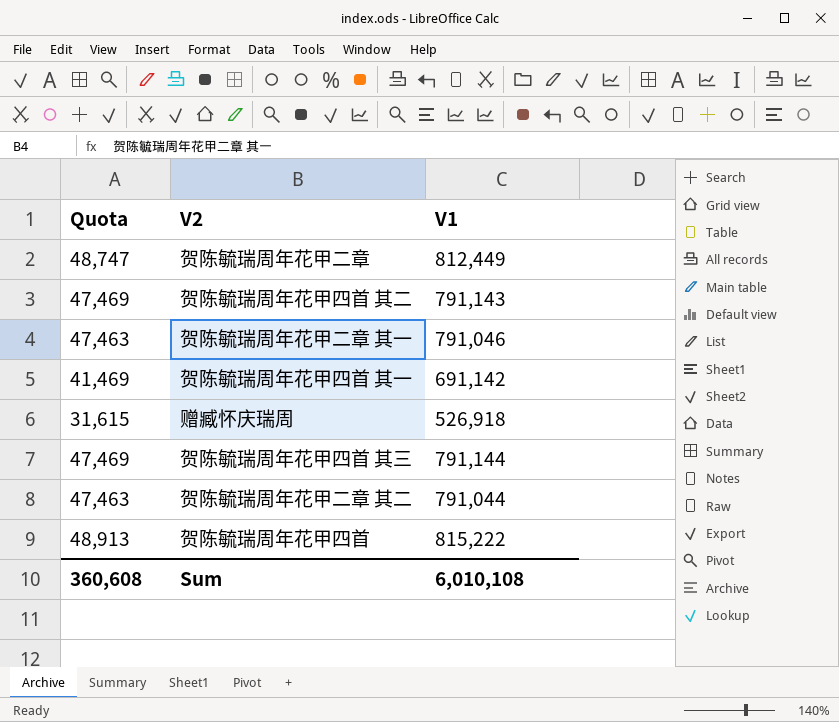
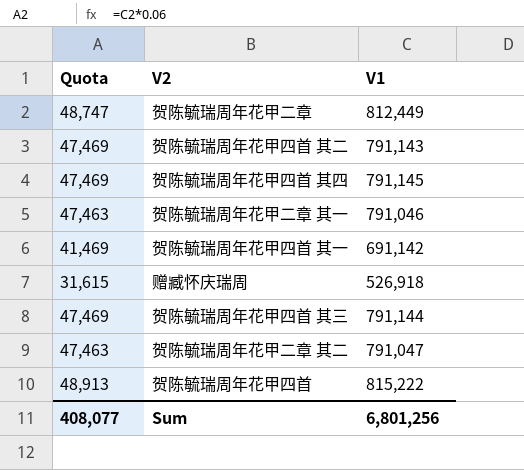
row 贺陈毓瑞周年花甲四首 其四: none -> 47,469 | 791,145
贺陈毓瑞周年花甲二章 其二 | V1: 791,044 -> 791,047
Sum | Quota: 360,608 -> 408,077
Sum | V1: 6,010,108 -> 6,801,256

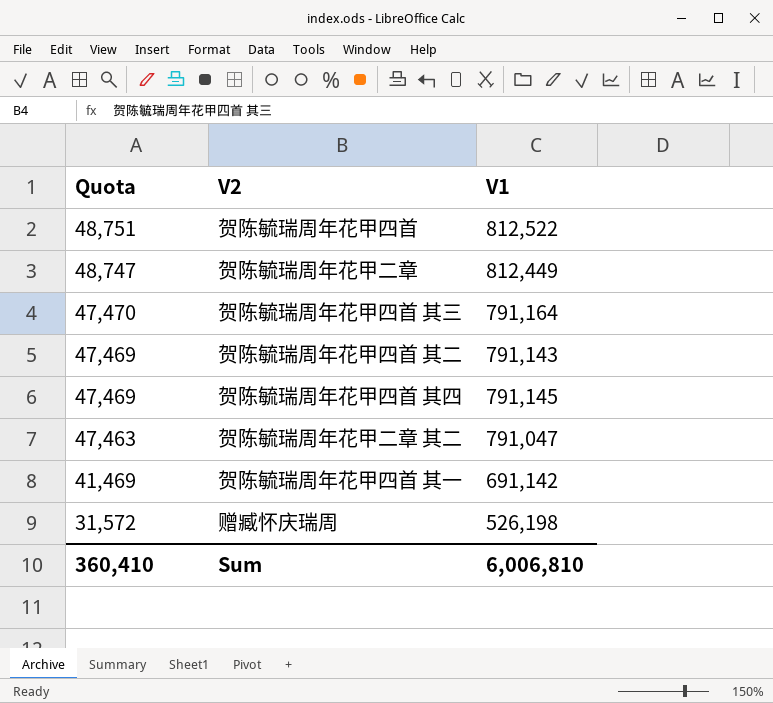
row order: none -> Quota descending
row 贺陈毓瑞周年花甲二章 其一: 47,463 | 791,046 -> none
贺陈毓瑞周年花甲四首 | Quota: 48,913 -> 48,751
贺陈毓瑞周年花甲四首 | V1: 815,222 -> 812,522
贺陈毓瑞周年花甲四首 其三 | Quota: 47,469 -> 47,470
贺陈毓瑞周年花甲四首 其三 | V1: 791,144 -> 791,164
赠臧怀庆瑞周 | Quota: 31,615 -> 31,572
赠臧怀庆瑞周 | V1: 526,918 -> 526,198
Sum | Quota: 408,077 -> 360,410
Sum | V1: 6,801,256 -> 6,006,810

